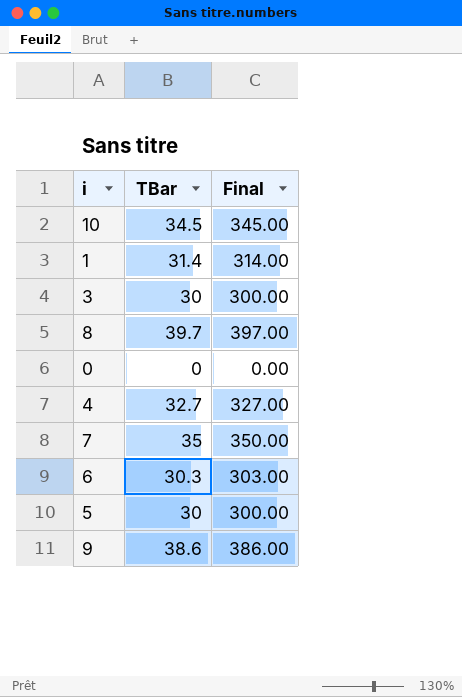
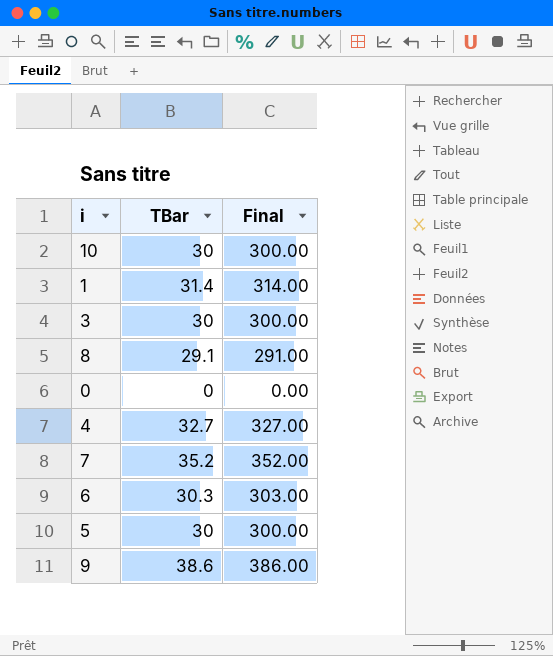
10 | TBar: 34.5 -> 30
10 | Final: 345.00 -> 300.00
8 | TBar: 39.7 -> 29.1
8 | Final: 397.00 -> 291.00
7 | TBar: 35 -> 35.2
7 | Final: 350.00 -> 352.00

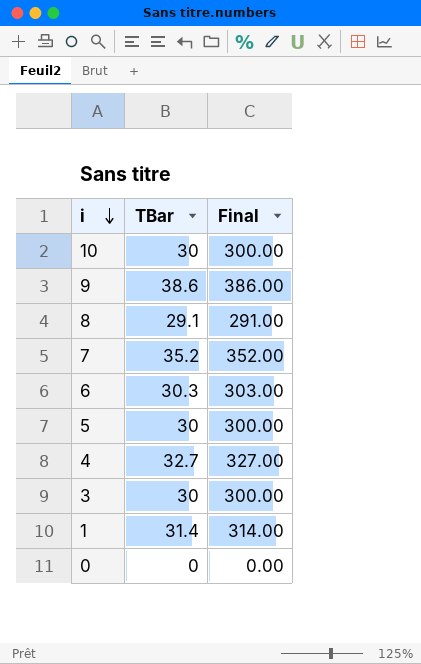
row order: none -> i descending

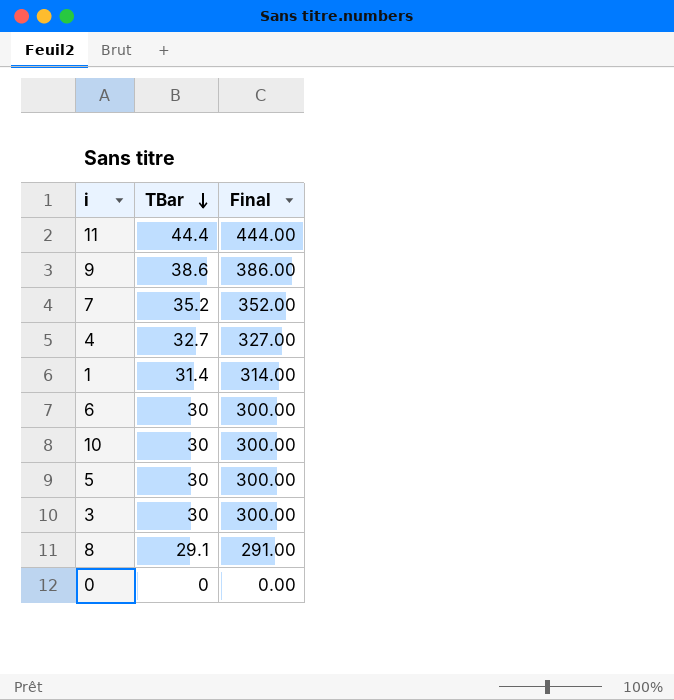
row order: i descending -> TBar descending
row 11: none -> 44.4 | 444.00
6 | TBar: 30.3 -> 30
6 | Final: 303.00 -> 300.00

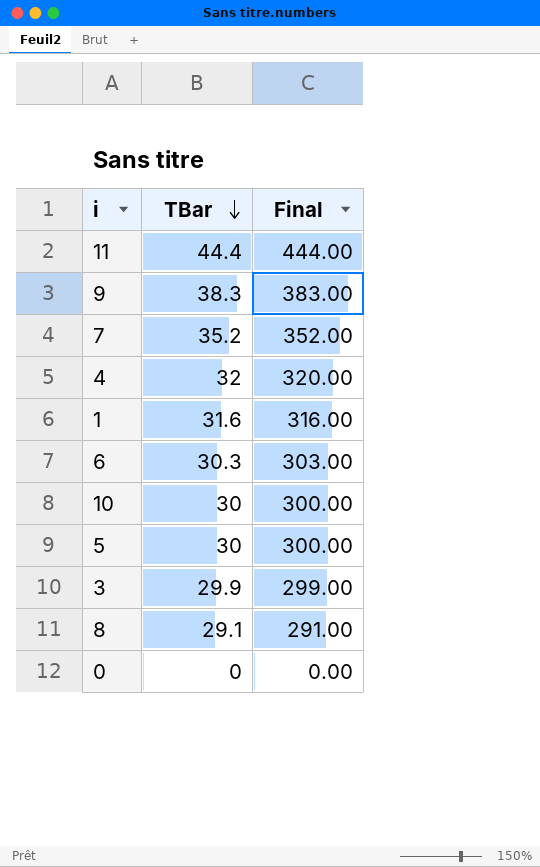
9 | TBar: 38.6 -> 38.3
9 | Final: 386.00 -> 383.00
4 | TBar: 32.7 -> 32
4 | Final: 327.00 -> 320.00
1 | TBar: 31.4 -> 31.6
1 | Final: 314.00 -> 316.00
6 | TBar: 30 -> 30.3
6 | Final: 300.00 -> 303.00
3 | TBar: 30 -> 29.9
3 | Final: 300.00 -> 299.00

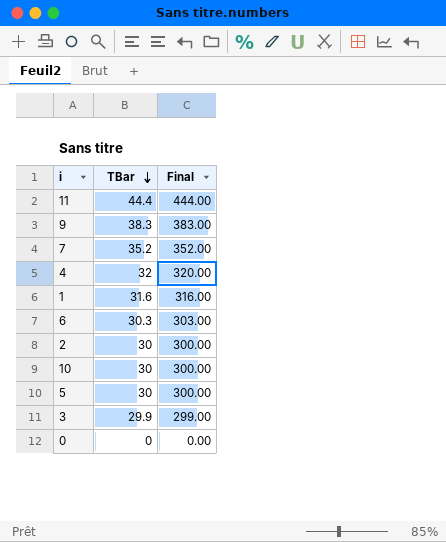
row 8: 29.1 | 291.00 -> none
row 2: none -> 30 | 300.00

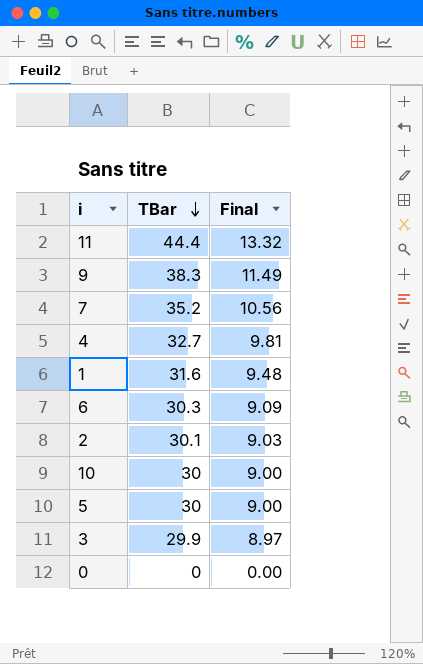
column Final | formula: [TBar] * 10 -> [TBar] * 0.3
4 | TBar: 32 -> 32.7
2 | TBar: 30 -> 30.1

